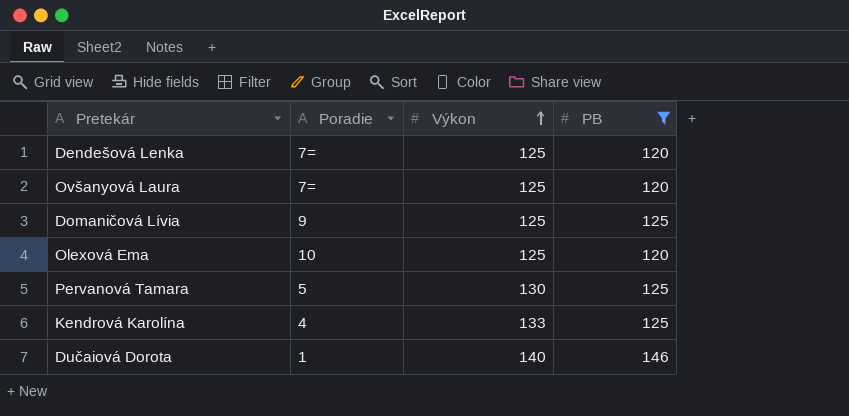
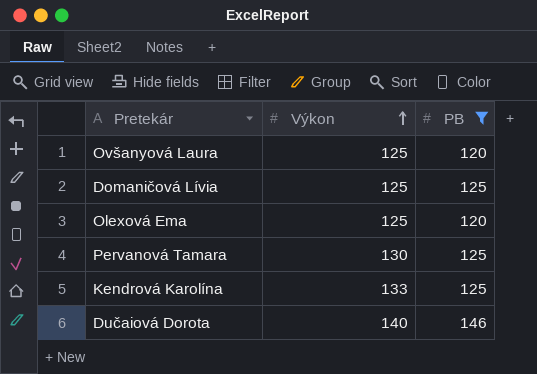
column Poradie | position: 2 -> none
row Dendešová Lenka: 7= | 125 | 120 -> none

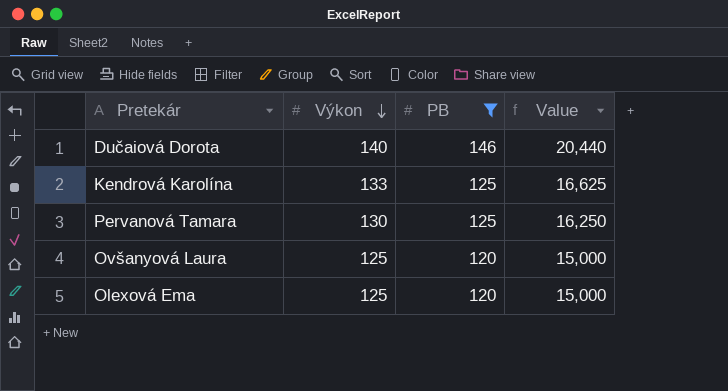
row order: Výkon ascending -> Výkon descending
column Value | formula: none -> [Výkon] * [PB]
row Domaničová Lívia: 125 | 125 -> none

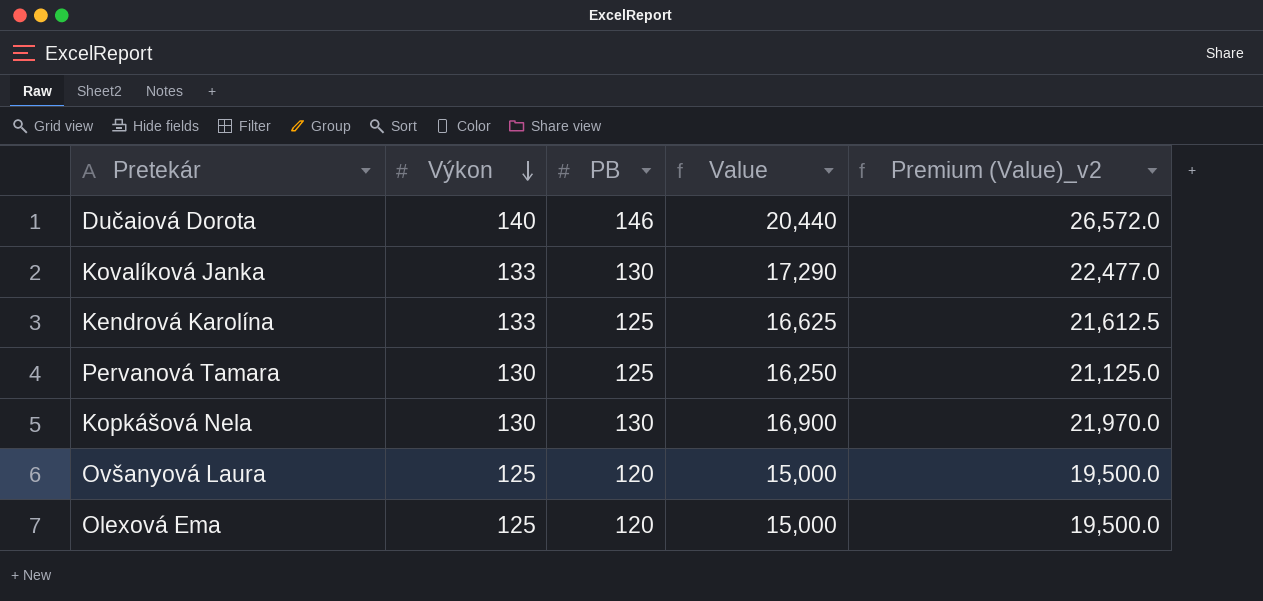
filter: PB != 130 -> none
column Premium (Value)_v2 | formula: none -> [Value] * 1.3

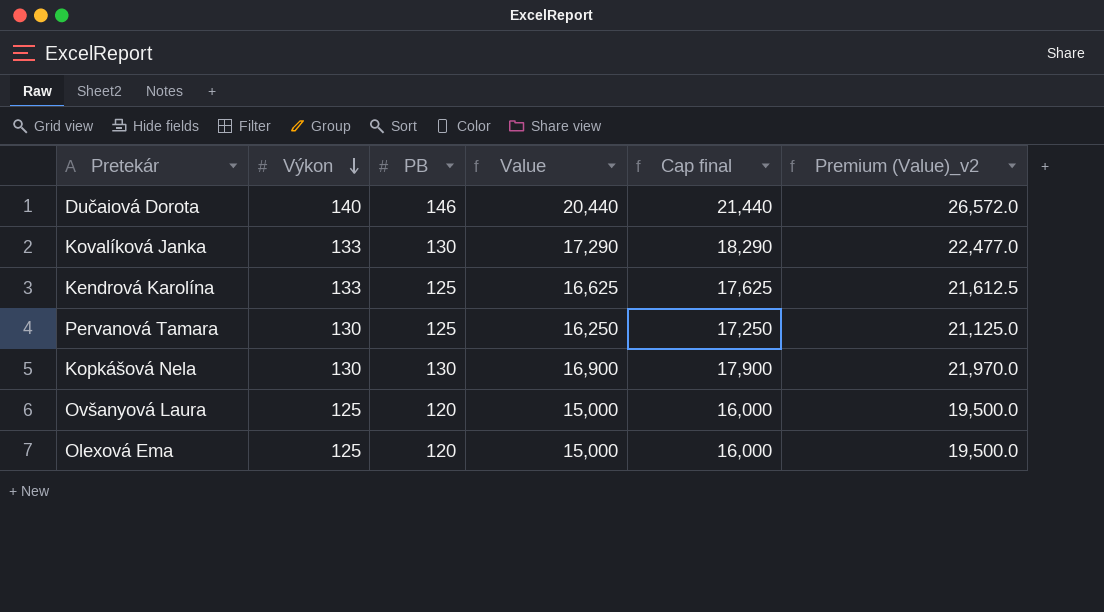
column Cap final | formula: none -> [Value] + 1000

